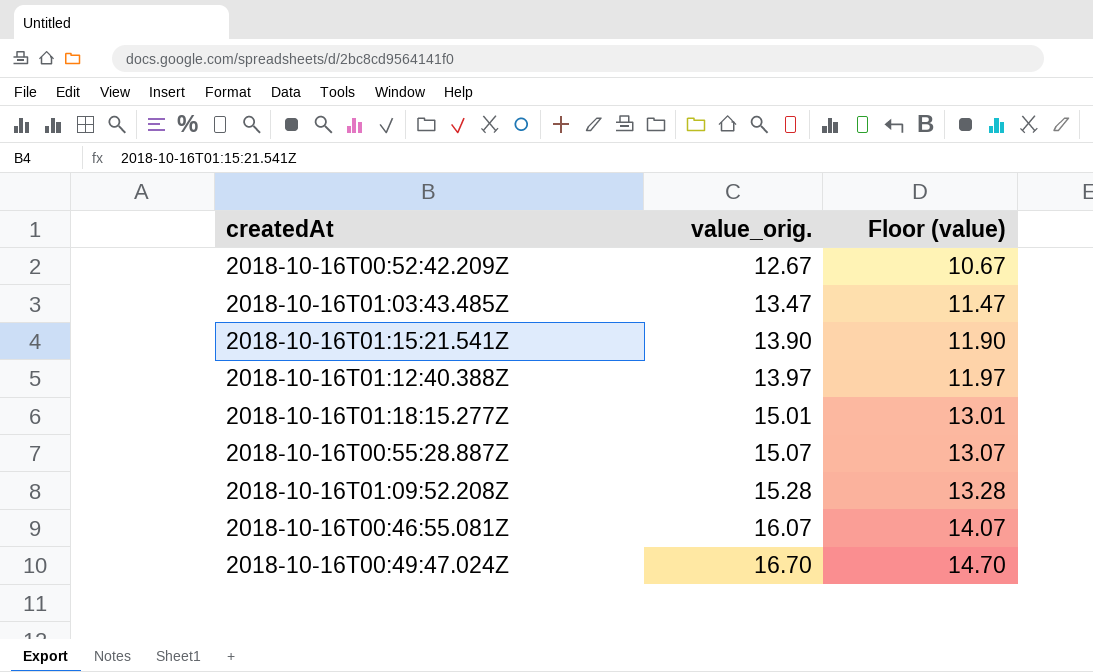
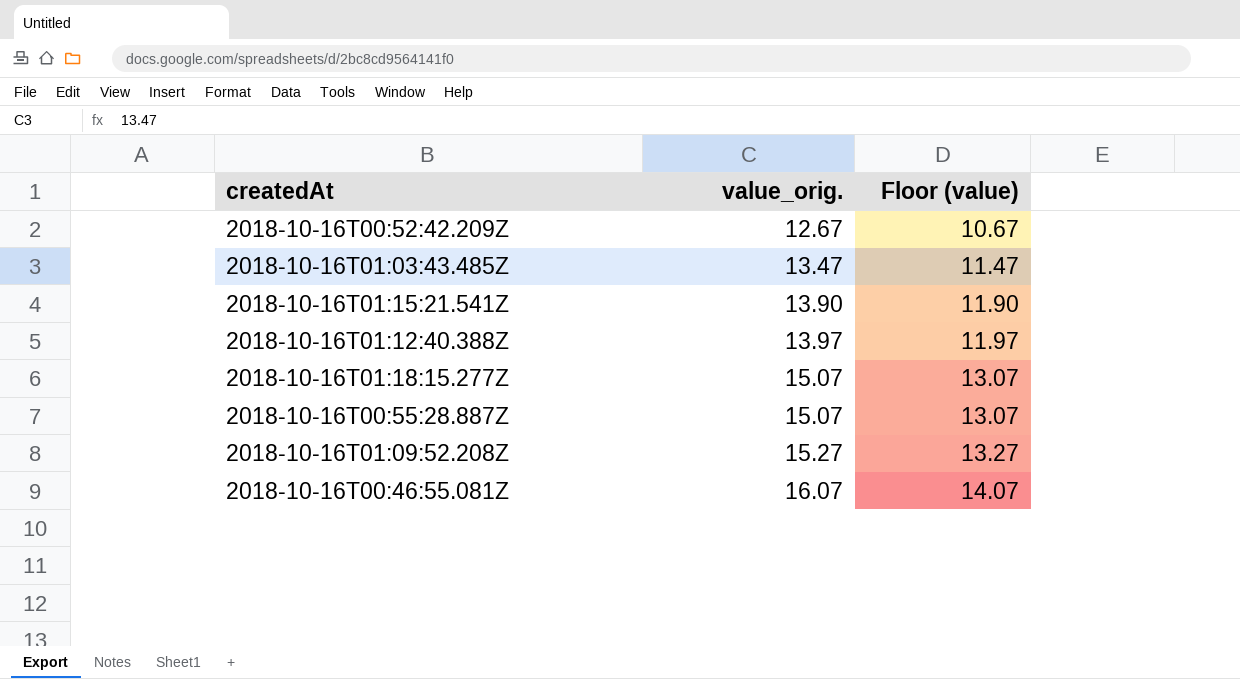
row 2018-10-16T00:49:47.024Z: 16.70 | 14.70 -> none
2018-10-16T01:18:15.277Z | value_orig.: 15.01 -> 15.07
2018-10-16T01:18:15.277Z | Floor (value): 13.01 -> 13.07
2018-10-16T01:09:52.208Z | value_orig.: 15.28 -> 15.27
2018-10-16T01:09:52.208Z | Floor (value): 13.28 -> 13.27

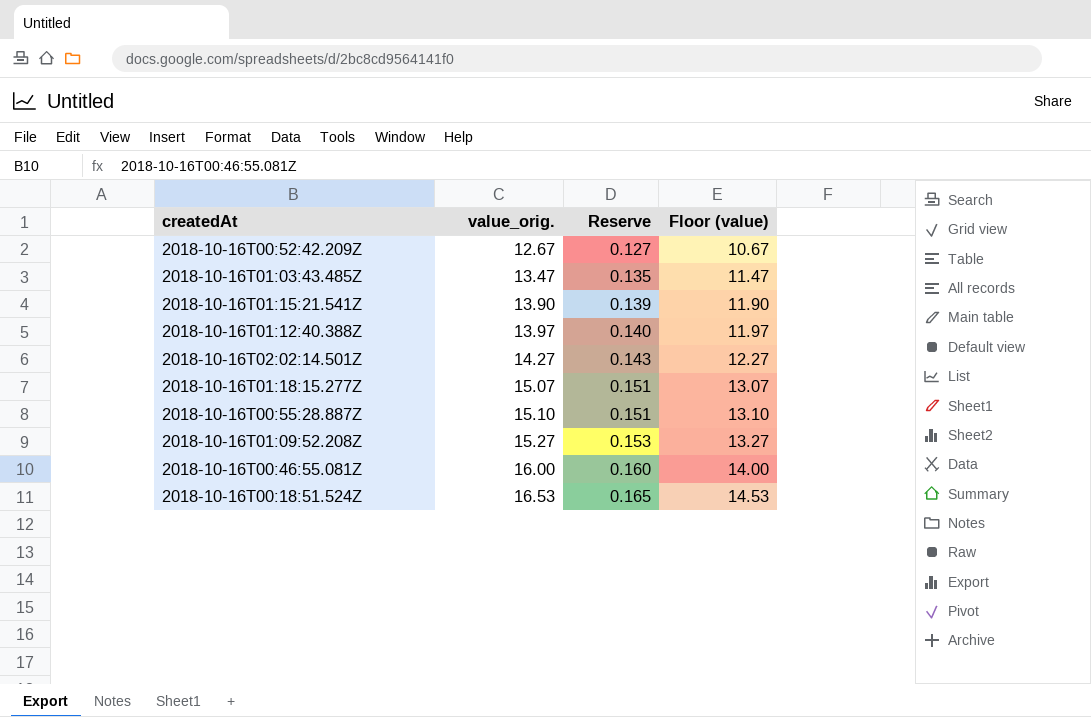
column Reserve | formula: none -> [value_orig.] * 0.01
row 2018-10-16T02:02:14.501Z: none -> 14.27 | 0.143 | 12.27
2018-10-16T00:55:28.887Z | value_orig.: 15.07 -> 15.10
2018-10-16T00:55:28.887Z | Floor (value): 13.07 -> 13.10
2018-10-16T00:46:55.081Z | value_orig.: 16.07 -> 16.00
2018-10-16T00:46:55.081Z | Floor (value): 14.07 -> 14.00
row 2018-10-16T00:18:51.524Z: none -> 16.53 | 0.165 | 14.53

